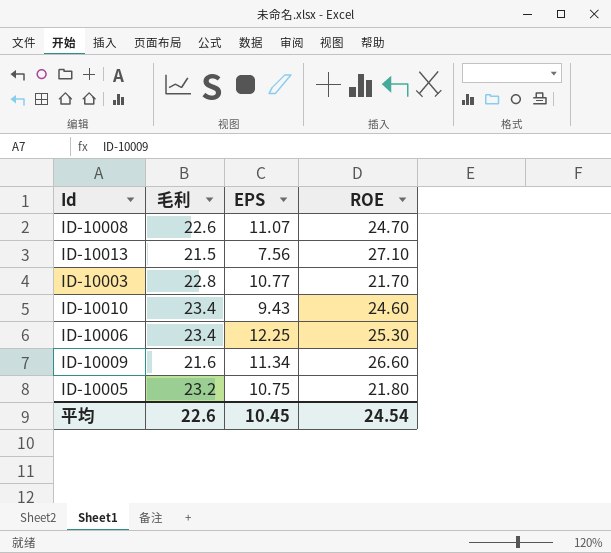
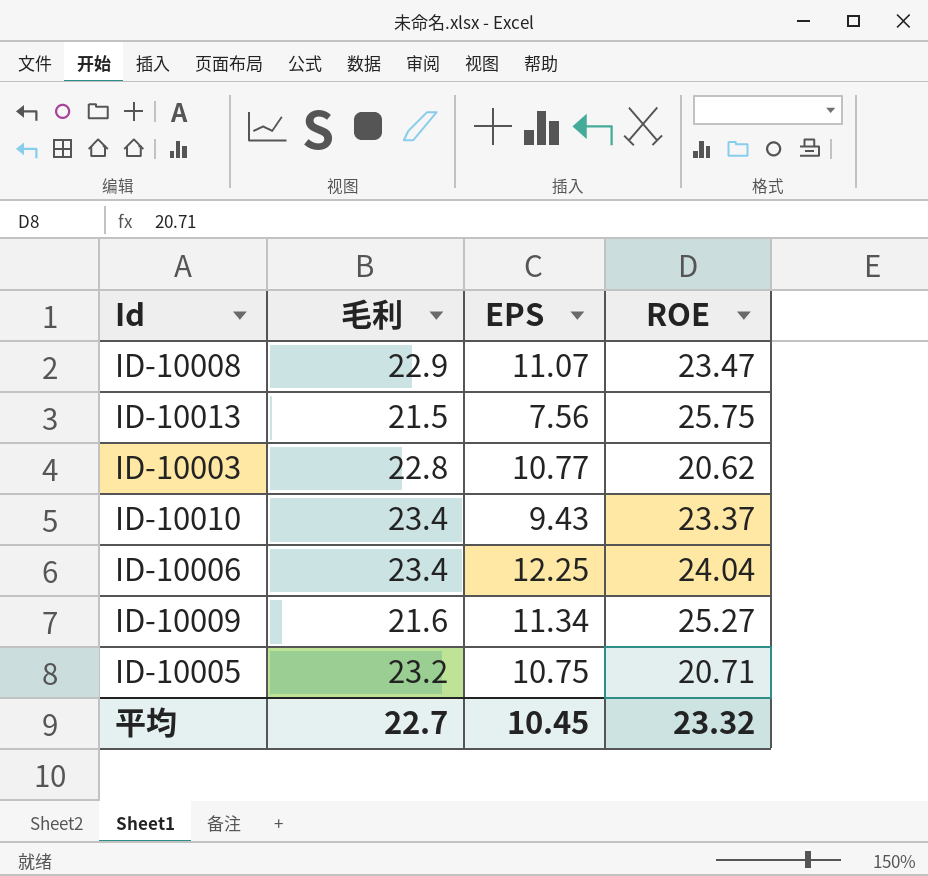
ID-10008 | 毛利: 22.6 -> 22.9
ID-10008 | ROE: 24.70 -> 23.47
ID-10013 | ROE: 27.10 -> 25.75
ID-10003 | ROE: 21.70 -> 20.62
ID-10010 | ROE: 24.60 -> 23.37
ID-10006 | ROE: 25.30 -> 24.04
ID-10009 | ROE: 26.60 -> 25.27
ID-10005 | ROE: 21.80 -> 20.71
平均 | 毛利: 22.6 -> 22.7
平均 | ROE: 24.54 -> 23.32

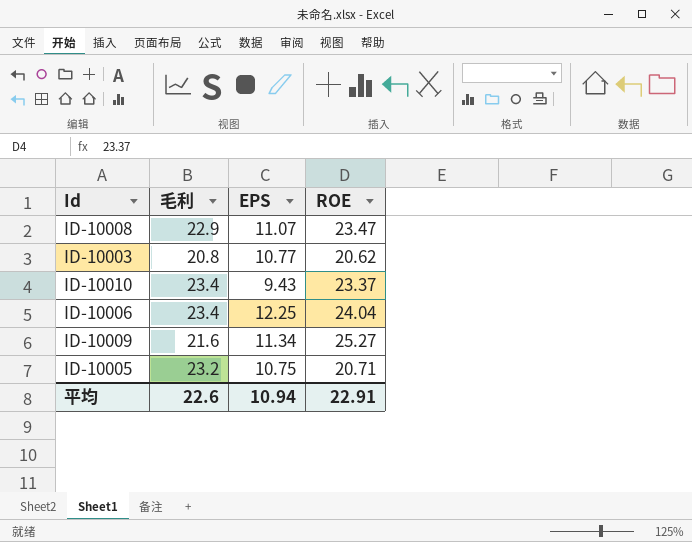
row ID-10013: 21.5 | 7.56 | 25.75 -> none
ID-10003 | 毛利: 22.8 -> 20.8
平均 | 毛利: 22.7 -> 22.6
平均 | EPS: 10.45 -> 10.94
平均 | ROE: 23.32 -> 22.91

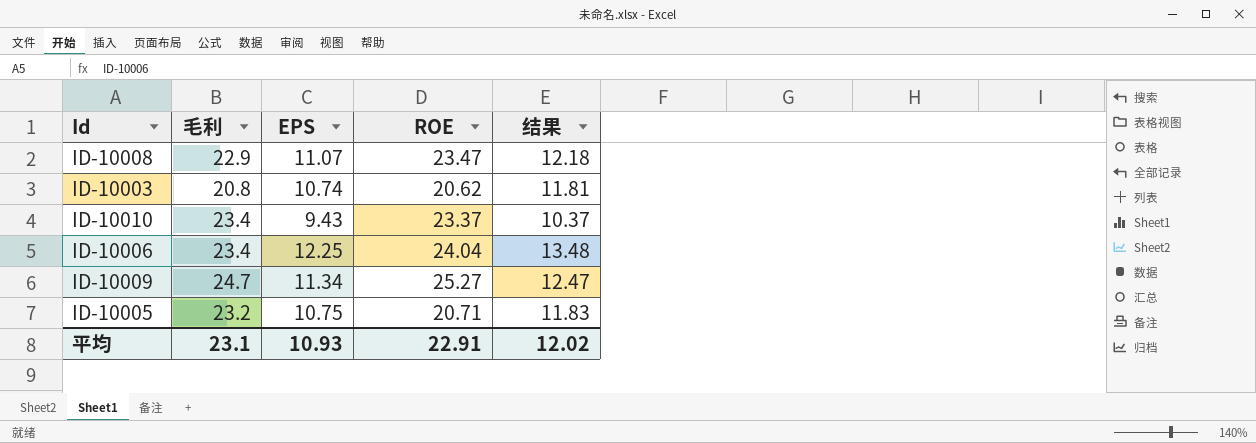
column 结果 | formula: none -> [EPS] * 1.1
ID-10003 | EPS: 10.77 -> 10.74
ID-10009 | 毛利: 21.6 -> 24.7
平均 | 毛利: 22.6 -> 23.1
平均 | EPS: 10.94 -> 10.93

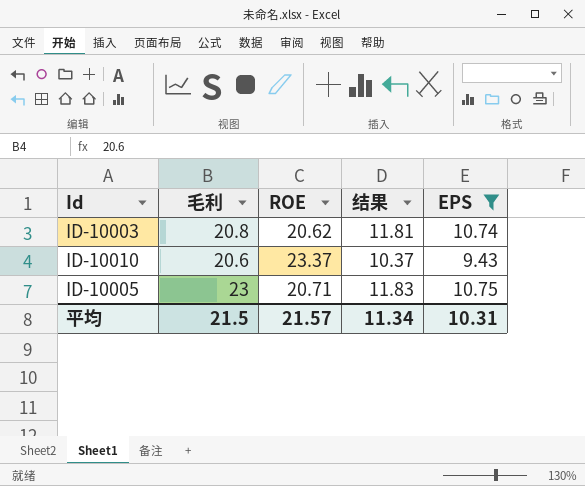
filter: none -> EPS <= 10.75
column EPS | position: 3 -> 5
ID-10010 | 毛利: 23.4 -> 20.6
ID-10005 | 毛利: 23.2 -> 23
平均 | 毛利: 23.1 -> 21.5
平均 | ROE: 22.91 -> 21.57
平均 | 结果: 12.02 -> 11.34
平均 | EPS: 10.93 -> 10.31

